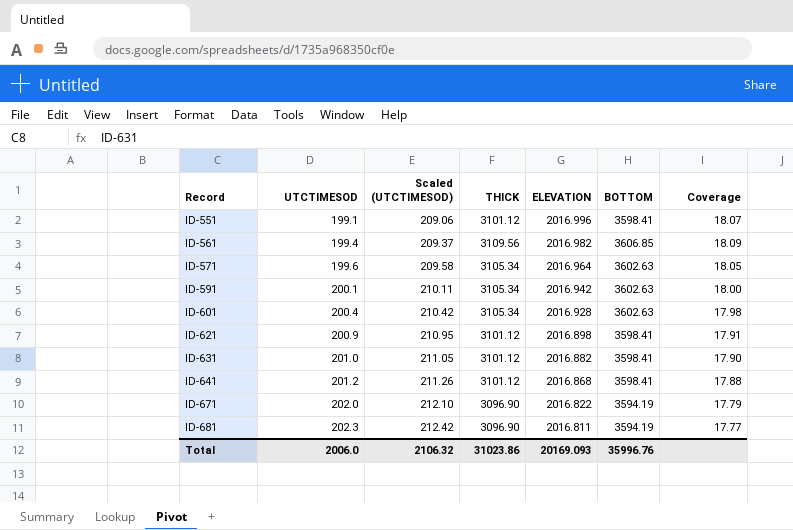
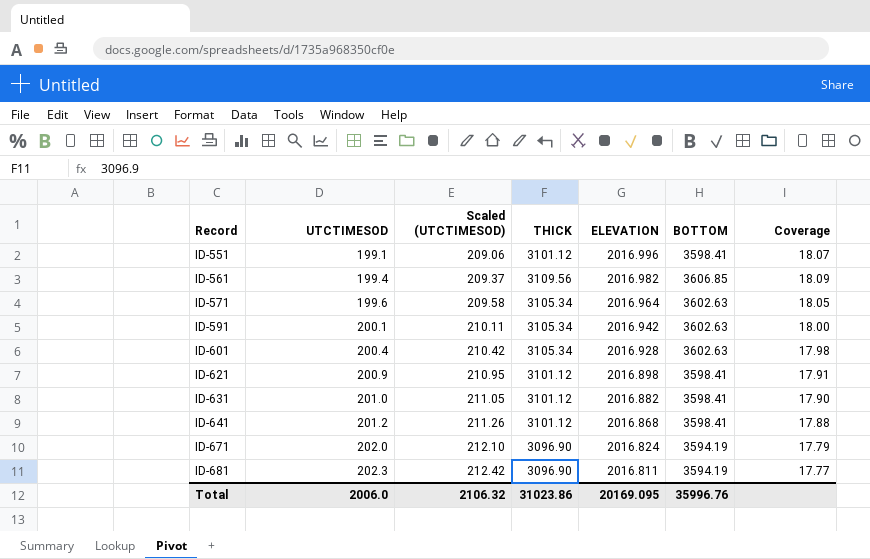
ID-671 | ELEVATION: 2016.822 -> 2016.824
Total | ELEVATION: 20169.093 -> 20169.095

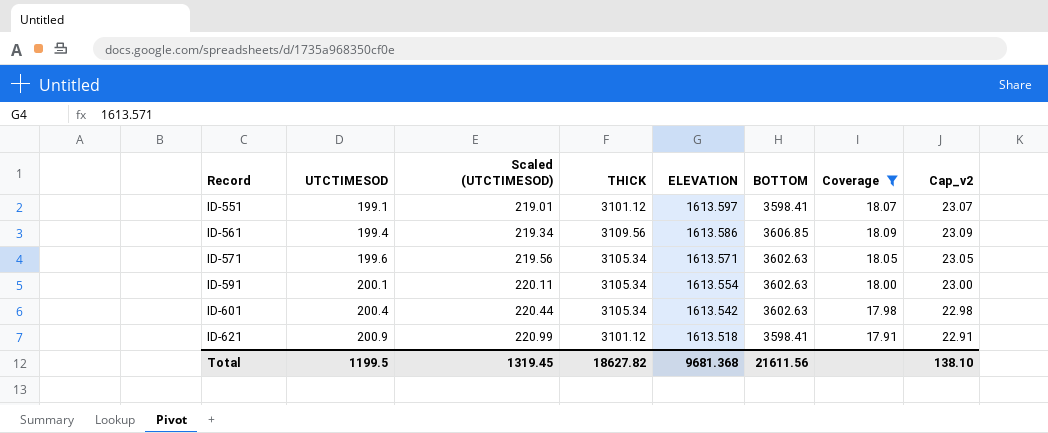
filter: none -> Coverage >= 17.91
column Scaled (UTCTIMESOD) | formula: [UTCTIMESOD] * 1.05 -> [UTCTIMESOD] * 1.1
column Cap_v2 | formula: none -> [Coverage] + 5
ID-551 | ELEVATION: 2016.996 -> 1613.597
ID-561 | ELEVATION: 2016.982 -> 1613.586
ID-571 | ELEVATION: 2016.964 -> 1613.571
ID-591 | ELEVATION: 2016.942 -> 1613.554
ID-601 | ELEVATION: 2016.928 -> 1613.542
ID-621 | ELEVATION: 2016.898 -> 1613.518
Total | UTCTIMESOD: 2006.0 -> 1199.5
Total | Scaled (UTCTIMESOD): 2106.32 -> 1319.45
Total | THICK: 31023.86 -> 18627.82
Total | ELEVATION: 20169.095 -> 9681.368
Total | BOTTOM: 35996.76 -> 21611.56

